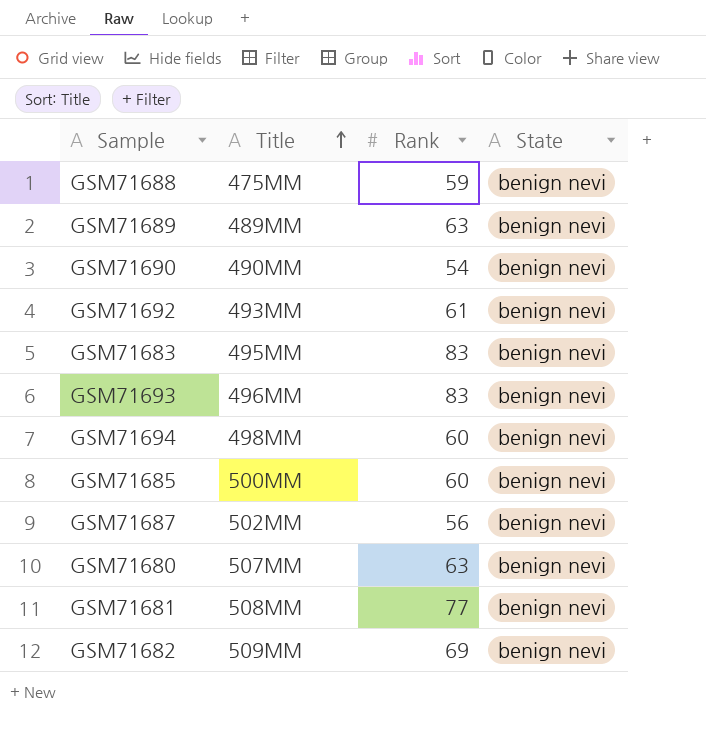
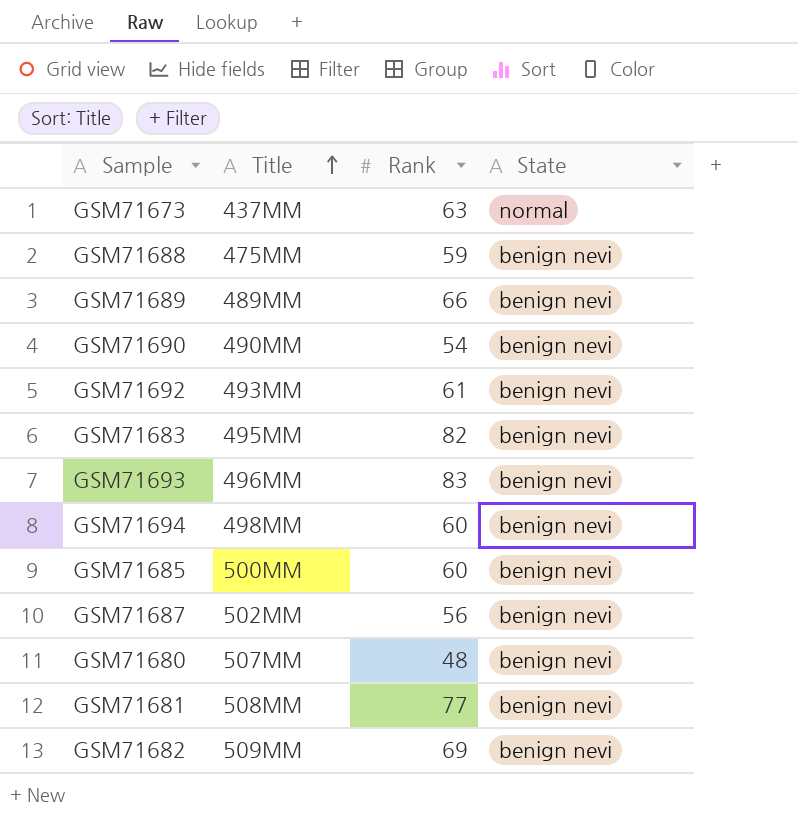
row GSM71673: none -> 437MM | 63 | normal
GSM71689 | Rank: 63 -> 66
GSM71683 | Rank: 83 -> 82
GSM71680 | Rank: 63 -> 48

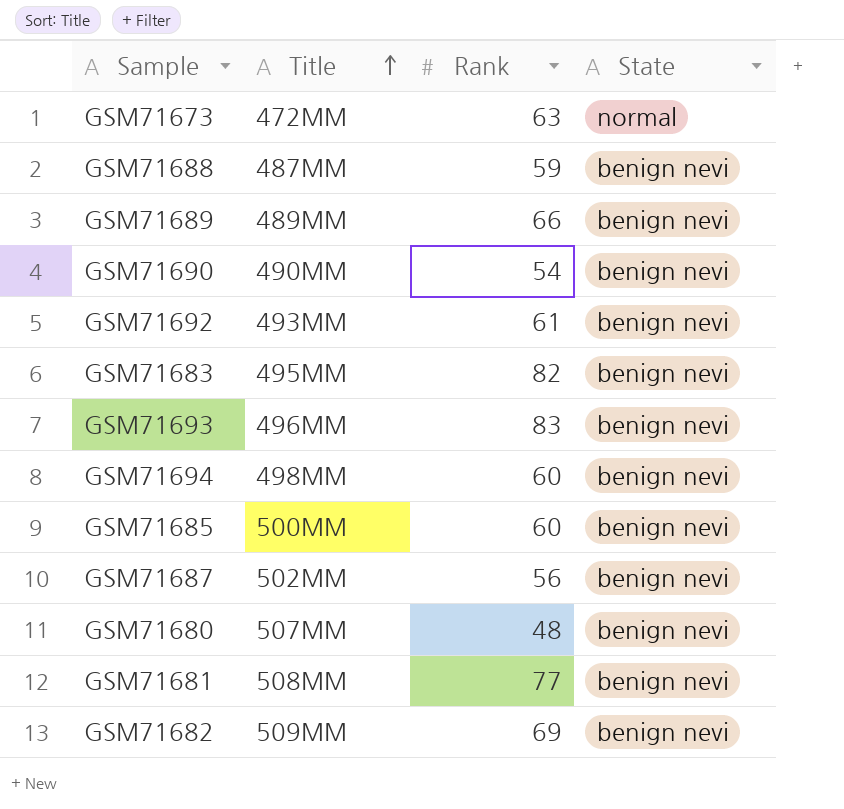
GSM71673 | Title: 437MM -> 472MM
GSM71688 | Title: 475MM -> 487MM

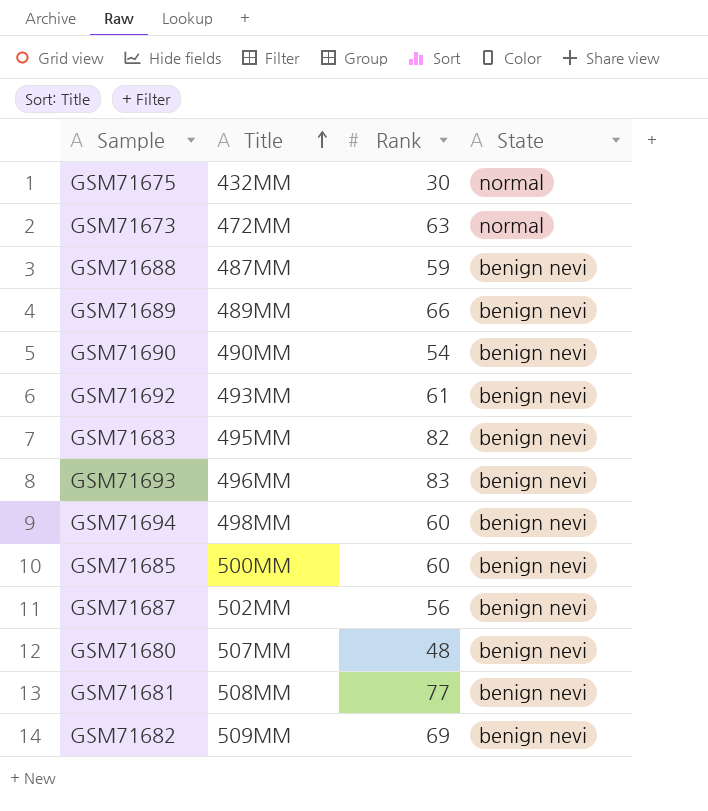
row GSM71675: none -> 432MM | 30 | normal

